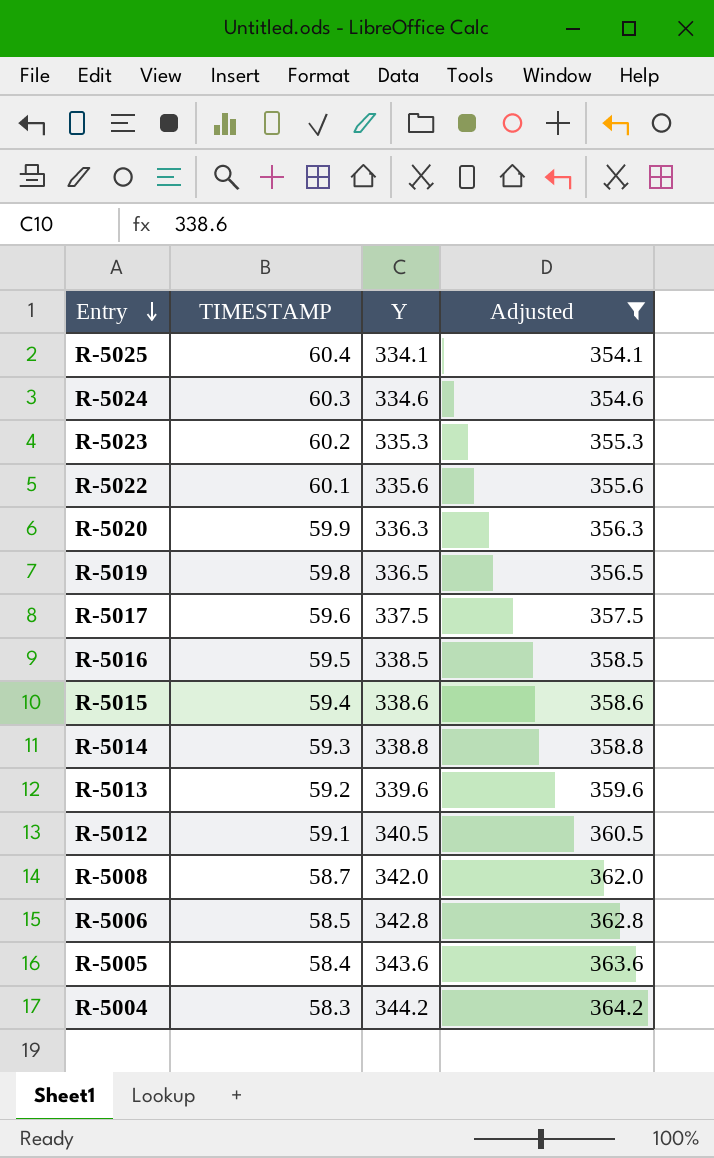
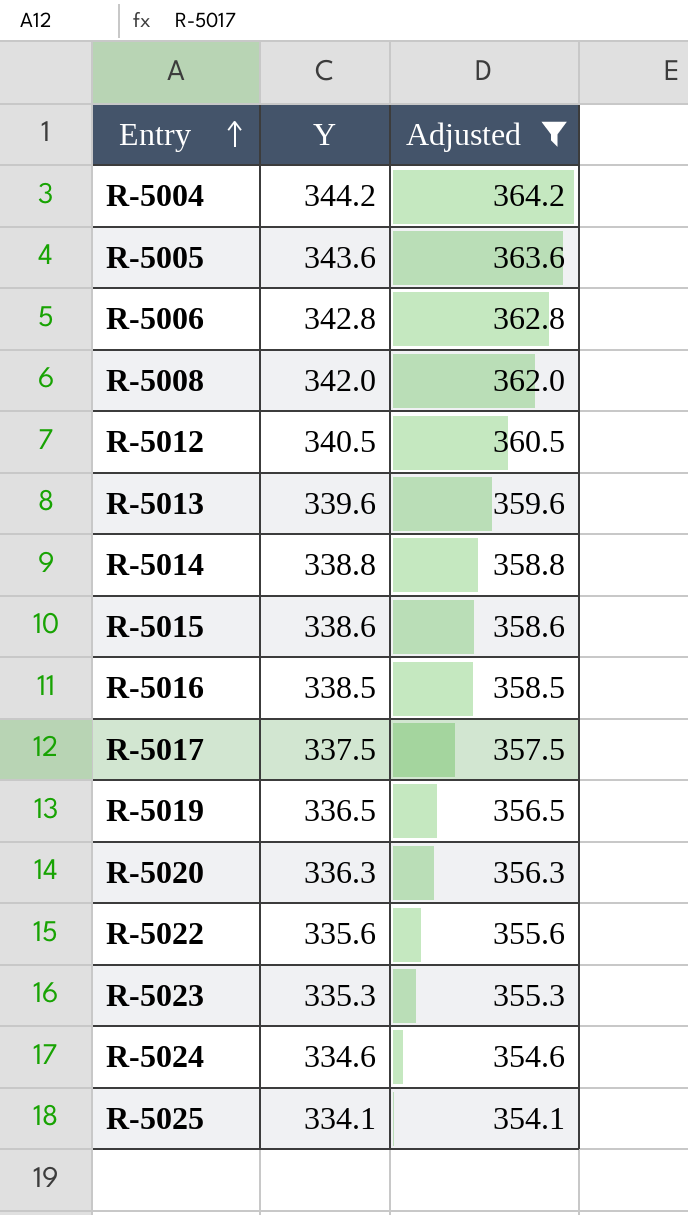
row order: Entry descending -> Entry ascending
column TIMESTAMP | position: 2 -> none

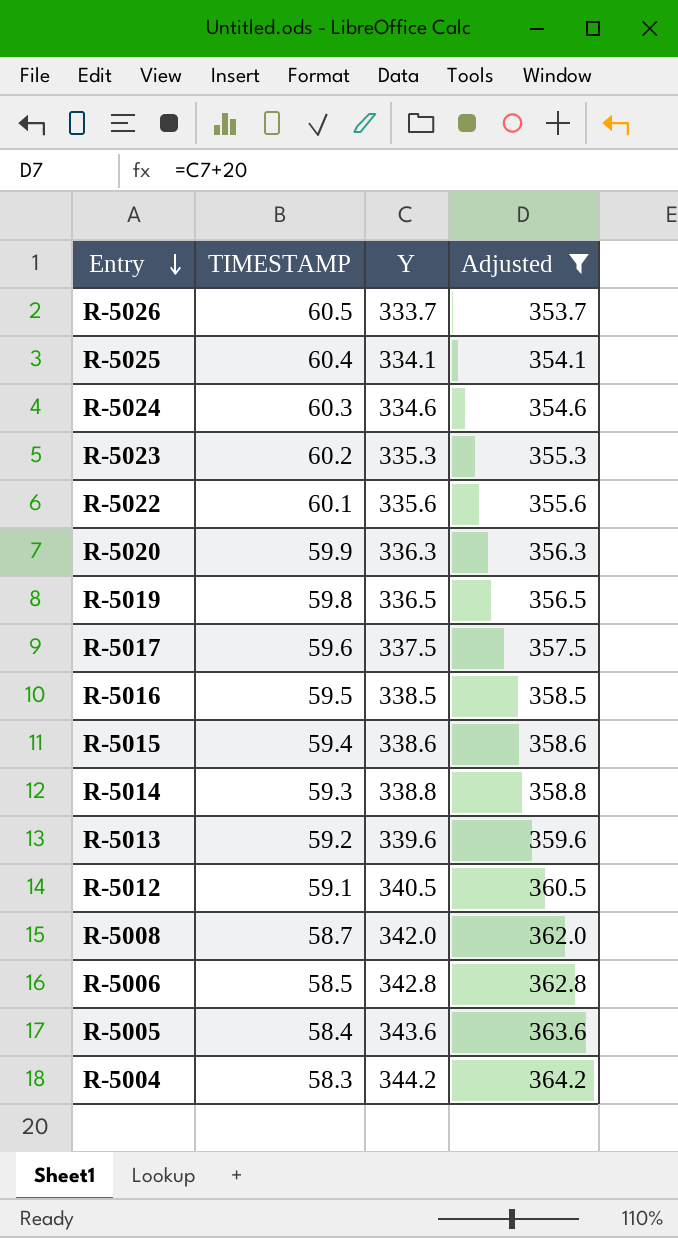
row order: Entry ascending -> Entry descending
column TIMESTAMP | position: none -> 2
row R-5026: none -> 60.5 | 333.7 | 353.7

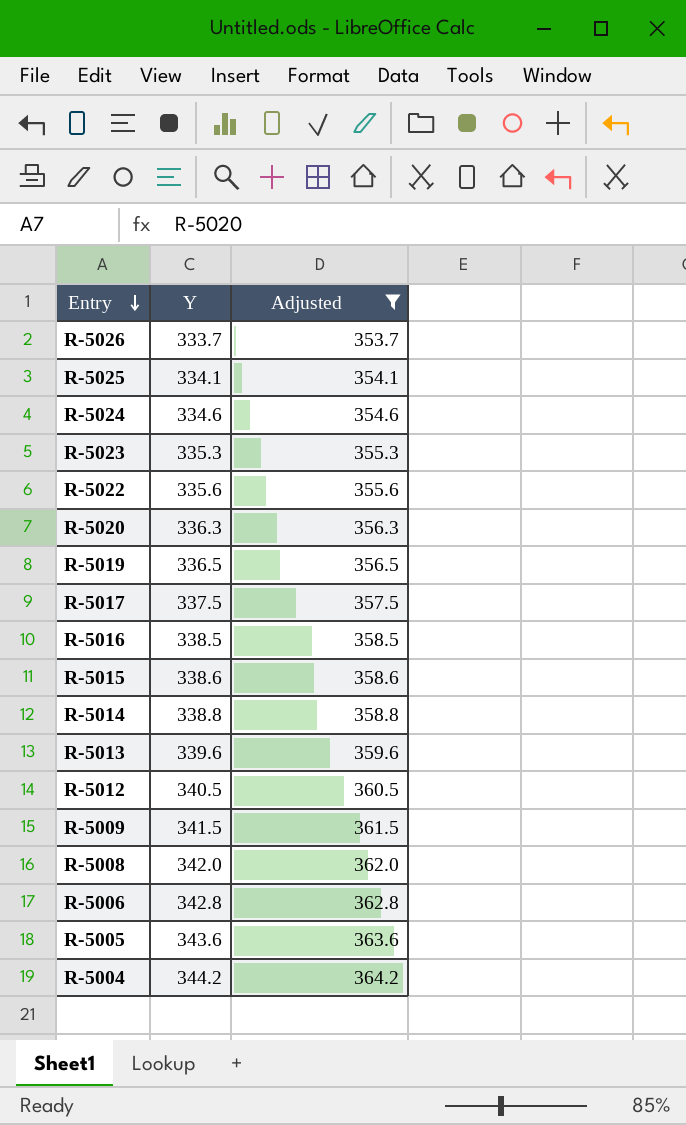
column TIMESTAMP | position: 2 -> none
row R-5009: none -> 341.5 | 361.5

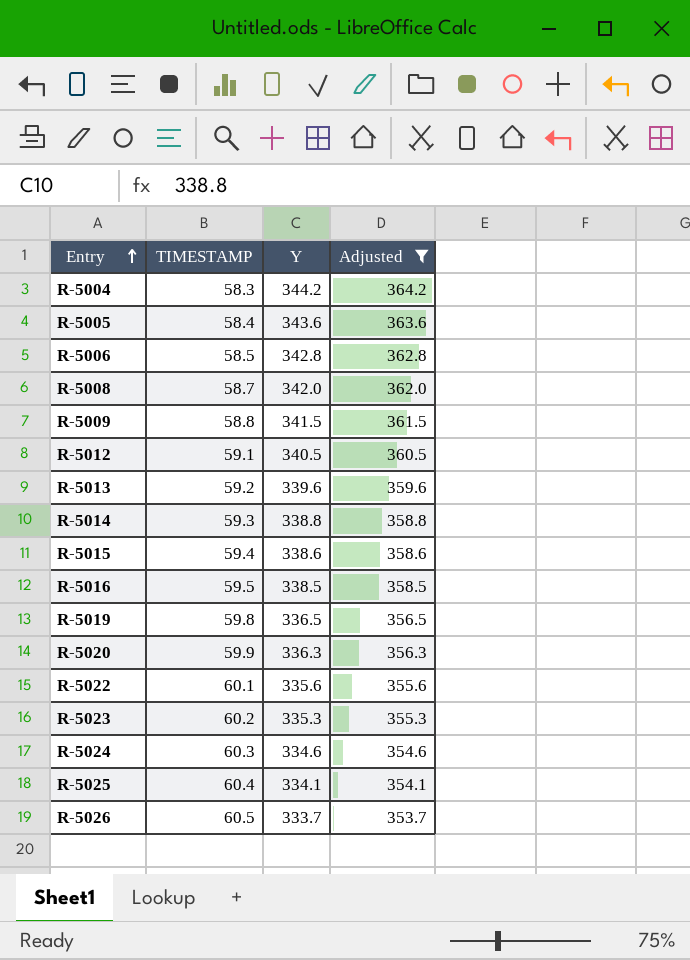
row order: Entry descending -> Entry ascending
column TIMESTAMP | position: none -> 2
row R-5017: 337.5 | 357.5 -> none

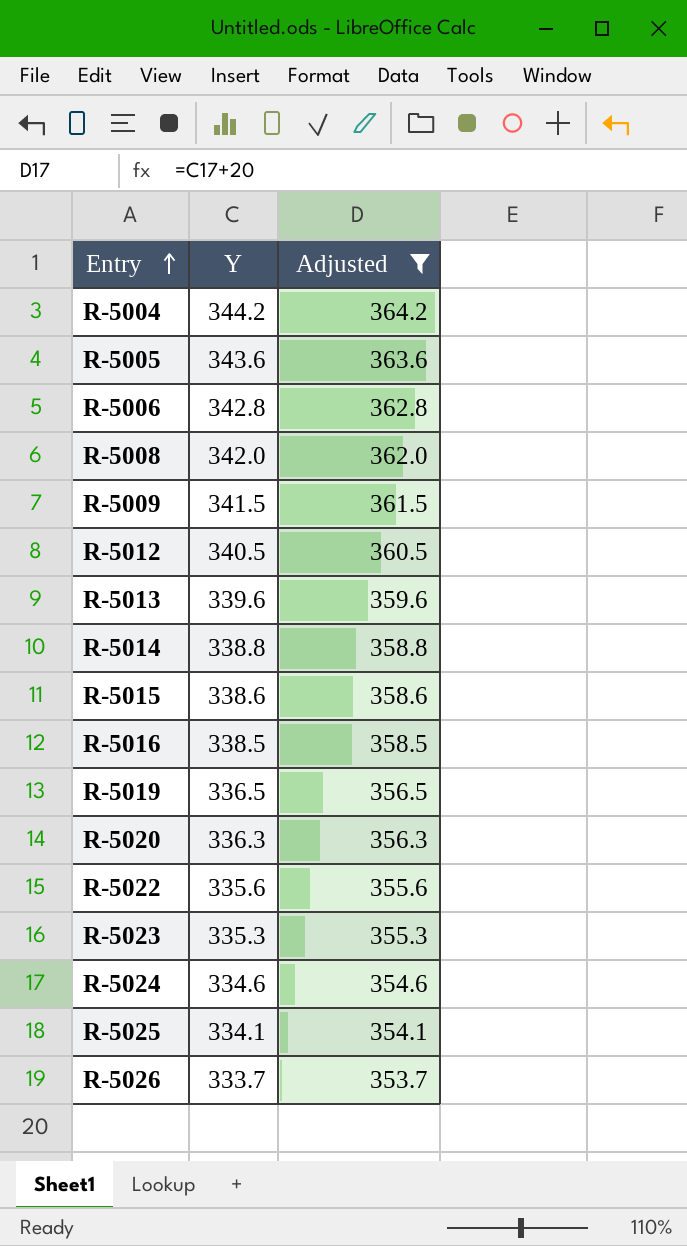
column TIMESTAMP | position: 2 -> none

